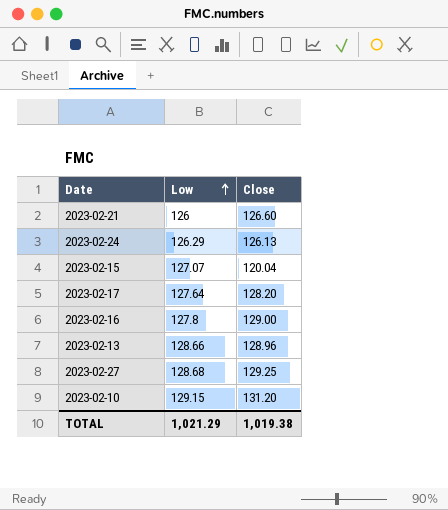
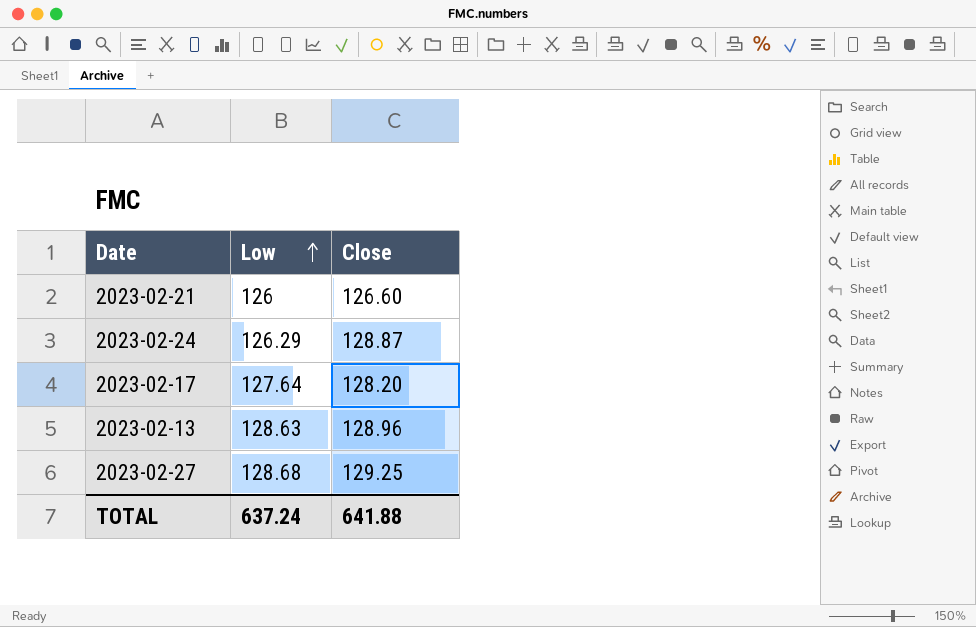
row 2023-02-15: 127.07 | 120.04 -> none
row 2023-02-16: 127.8 | 129.00 -> none
row 2023-02-10: 129.15 | 131.20 -> none
2023-02-24 | Close: 126.13 -> 128.87
2023-02-13 | Low: 128.66 -> 128.63
TOTAL | Low: 1,021.29 -> 637.24
TOTAL | Close: 1,019.38 -> 641.88

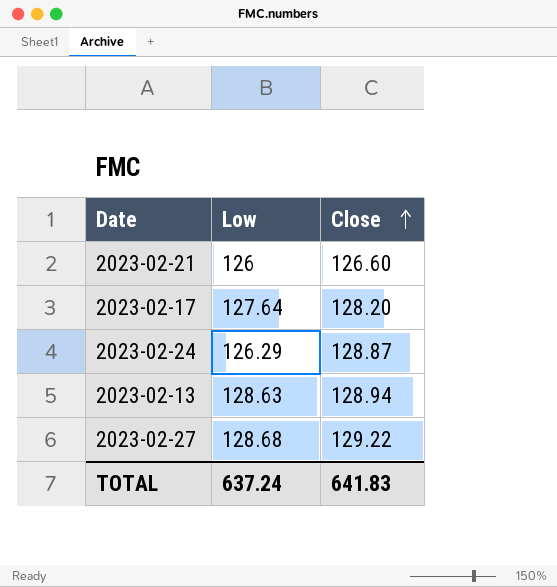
row order: Low ascending -> Close ascending
2023-02-13 | Close: 128.96 -> 128.94
2023-02-27 | Close: 129.25 -> 129.22
TOTAL | Close: 641.88 -> 641.83

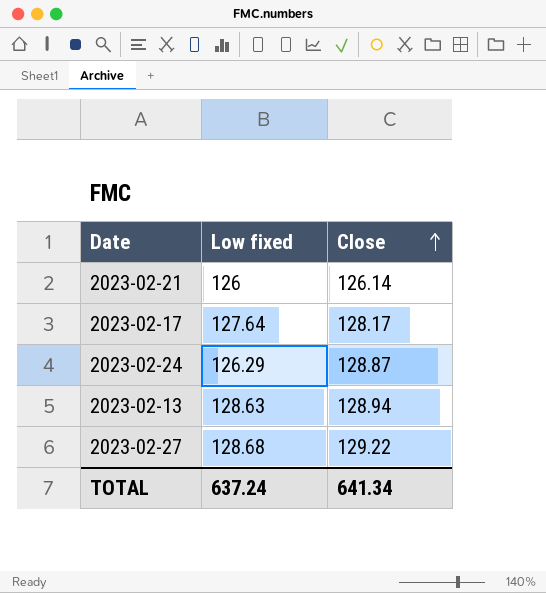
column name: Low -> Low fixed
2023-02-21 | Close: 126.60 -> 126.14
2023-02-17 | Close: 128.20 -> 128.17
TOTAL | Close: 641.83 -> 641.34

